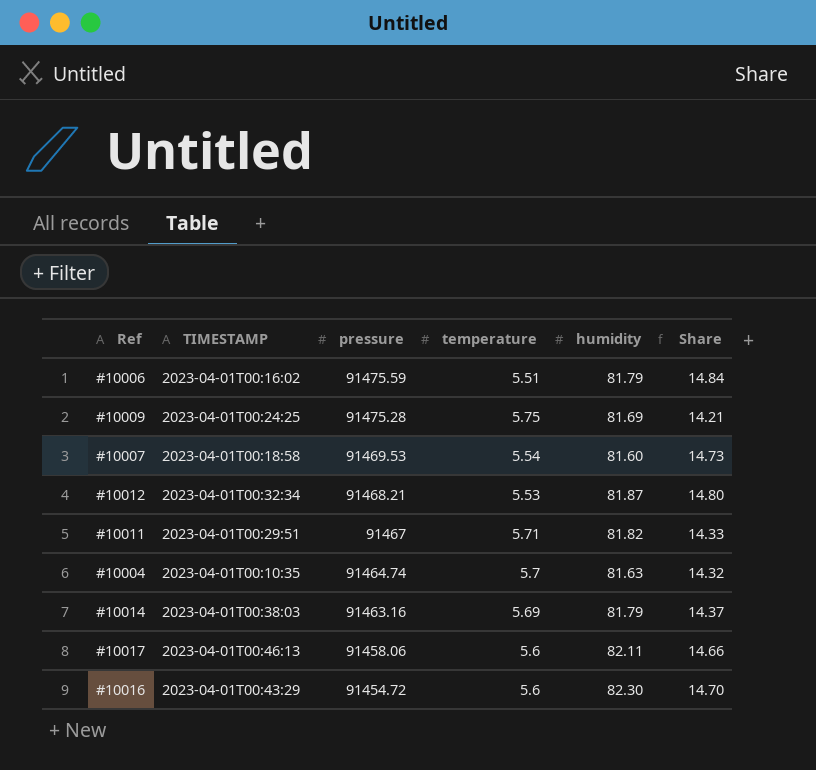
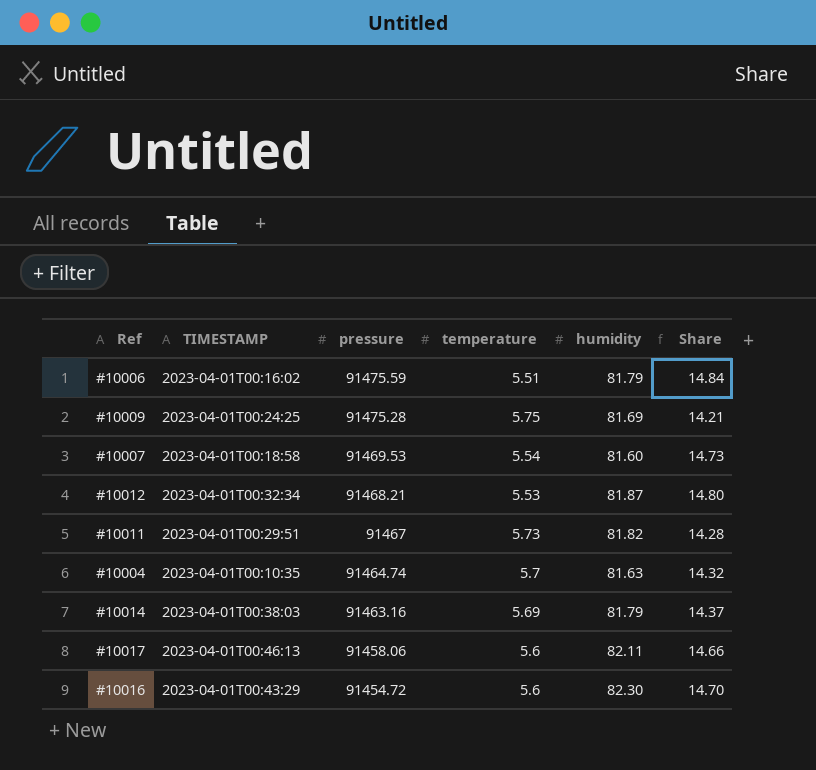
#10011 | temperature: 5.71 -> 5.73
#10011 | Share: 14.33 -> 14.28

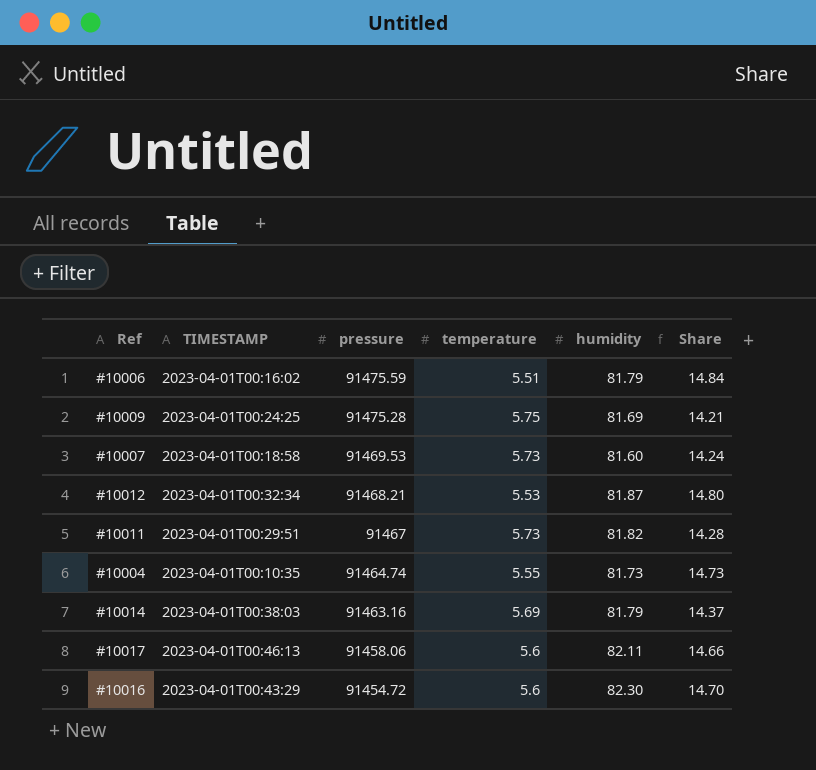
#10007 | temperature: 5.54 -> 5.73
#10007 | Share: 14.73 -> 14.24
#10004 | temperature: 5.7 -> 5.55
#10004 | humidity: 81.63 -> 81.73
#10004 | Share: 14.32 -> 14.73

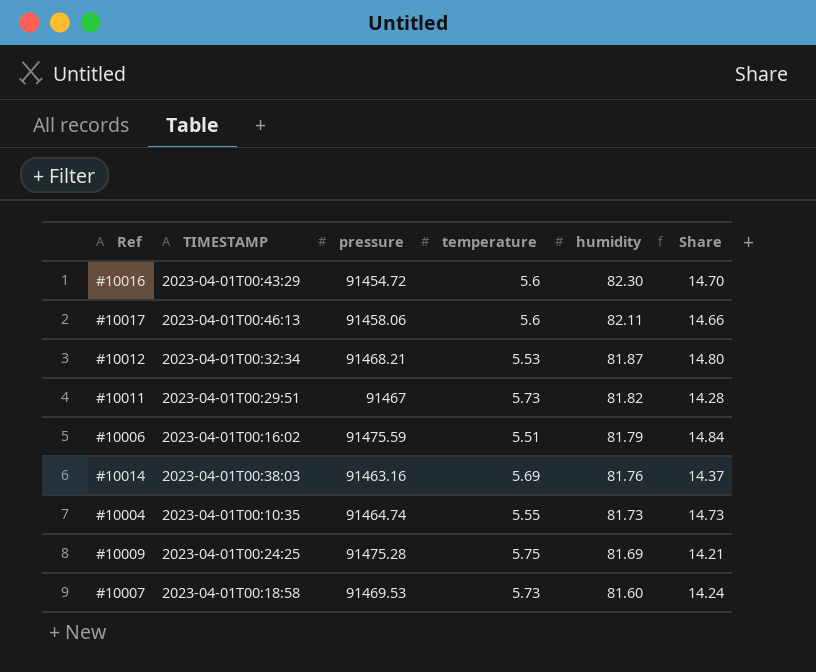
row order: pressure descending -> humidity descending
#10014 | humidity: 81.79 -> 81.76

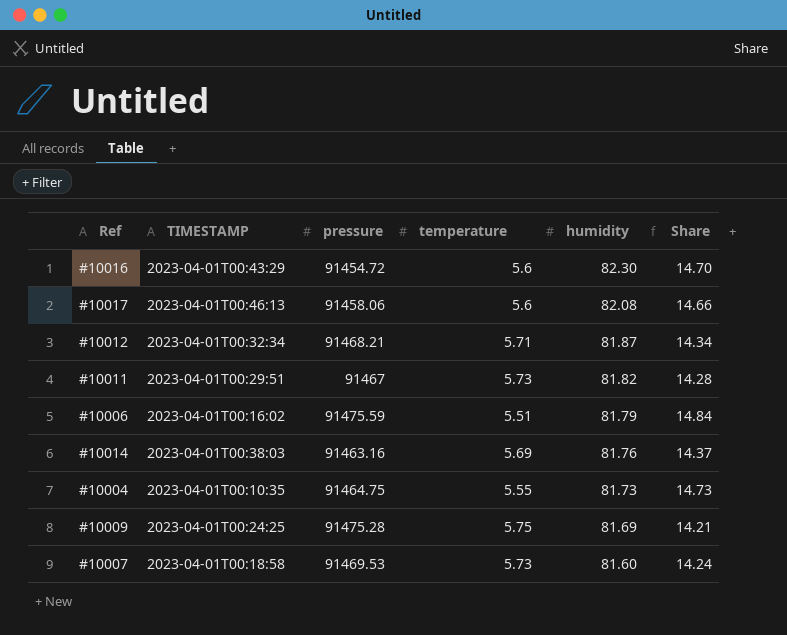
#10017 | humidity: 82.11 -> 82.08
#10012 | temperature: 5.53 -> 5.71
#10012 | Share: 14.80 -> 14.34
#10004 | pressure: 91464.74 -> 91464.75

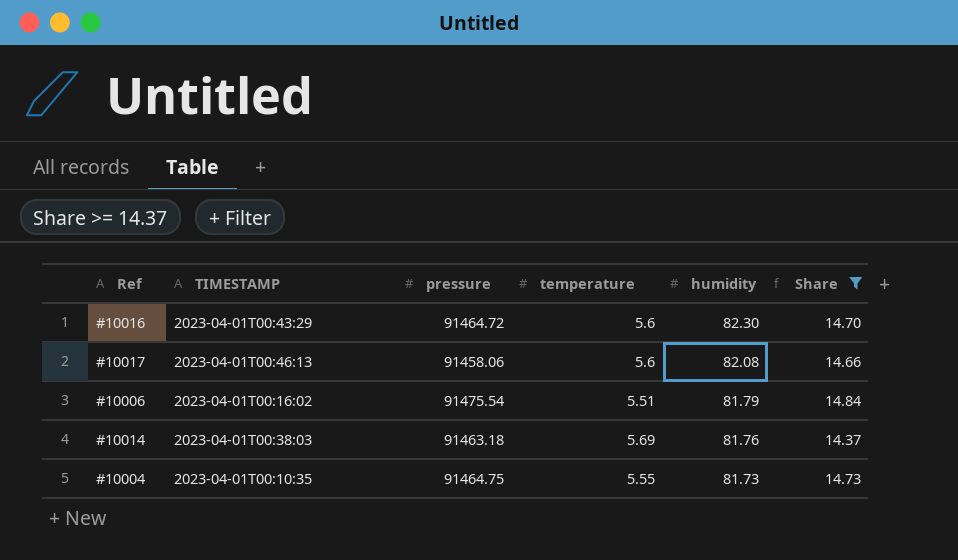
filter: none -> Share >= 14.37
#10016 | pressure: 91454.72 -> 91464.72
#10006 | pressure: 91475.59 -> 91475.54
#10014 | pressure: 91463.16 -> 91463.18

